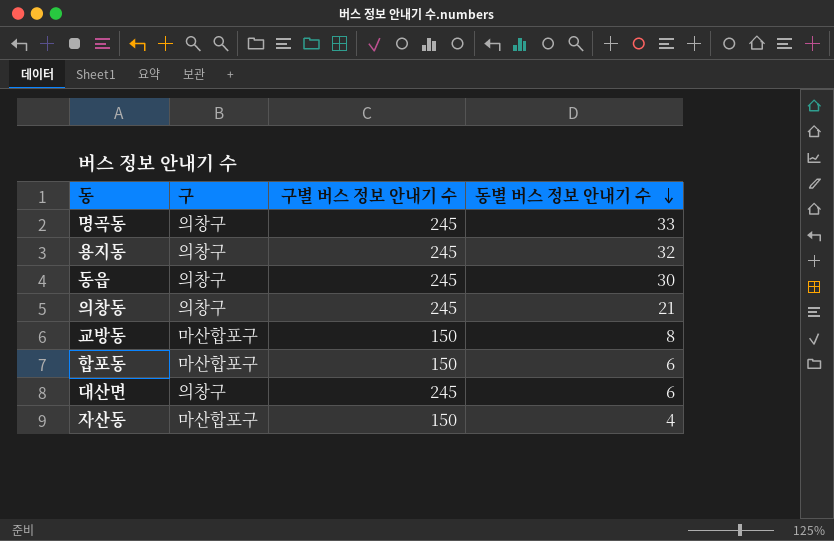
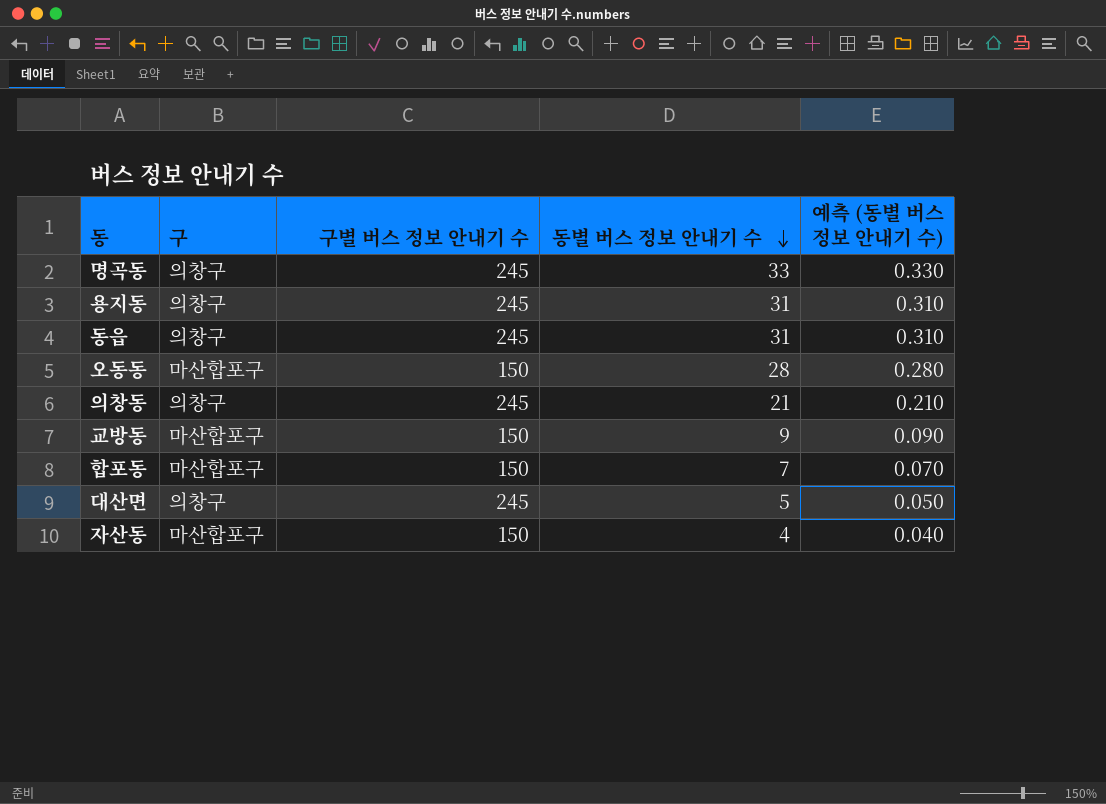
column 예측 (동별 버스 정보 안내기 수) | formula: none -> [동별 버스 정보 안내기 수] * 0.01
용지동 | 동별 버스 정보 안내기 수: 32 -> 31
동읍 | 동별 버스 정보 안내기 수: 30 -> 31
row 오동동: none -> 마산합포구 | 150 | 28 | 0.280
교방동 | 동별 버스 정보 안내기 수: 8 -> 9
합포동 | 동별 버스 정보 안내기 수: 6 -> 7
대산면 | 동별 버스 정보 안내기 수: 6 -> 5

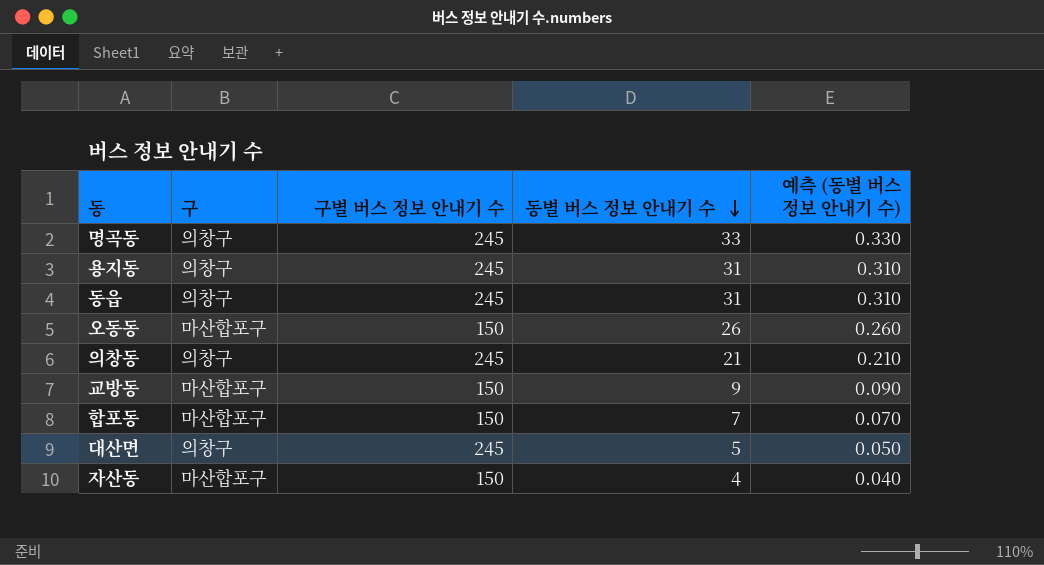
오동동 | 동별 버스 정보 안내기 수: 28 -> 26
오동동 | 예측 (동별 버스 정보 안내기 수): 0.280 -> 0.260

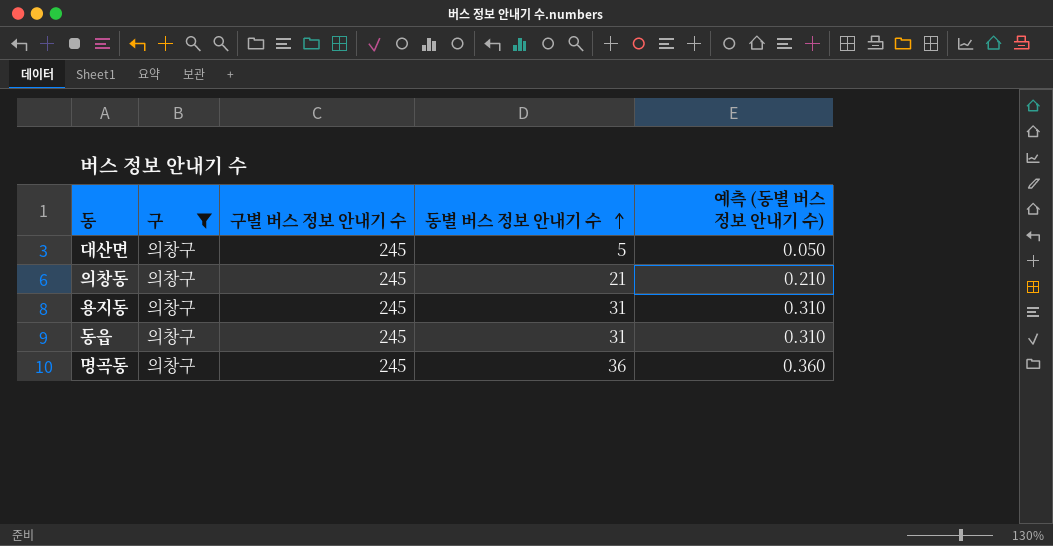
filter: none -> 구 = 의창구
row order: 동별 버스 정보 안내기 수 descending -> 동별 버스 정보 안내기 수 ascending
명곡동 | 동별 버스 정보 안내기 수: 33 -> 36
명곡동 | 예측 (동별 버스 정보 안내기 수): 0.330 -> 0.360

